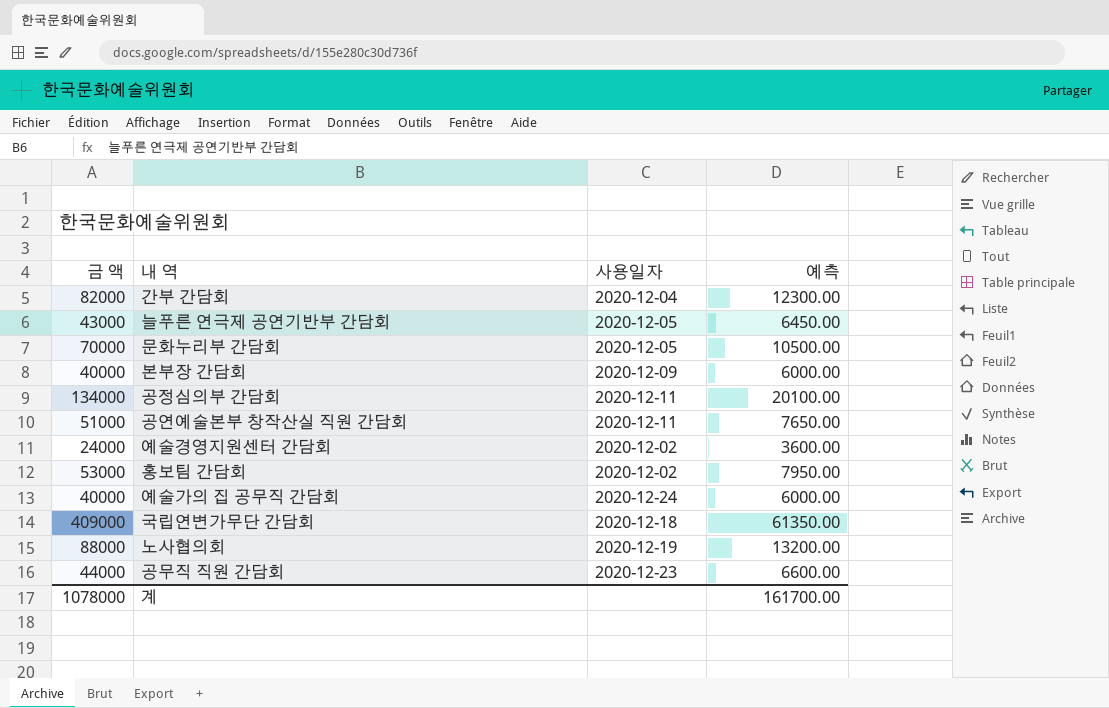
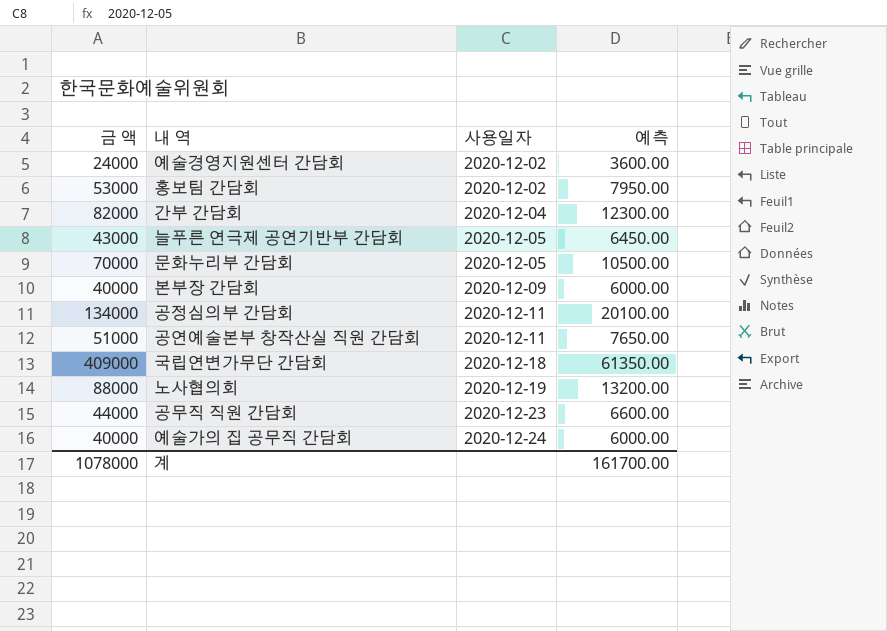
row order: none -> 사용일자 ascending

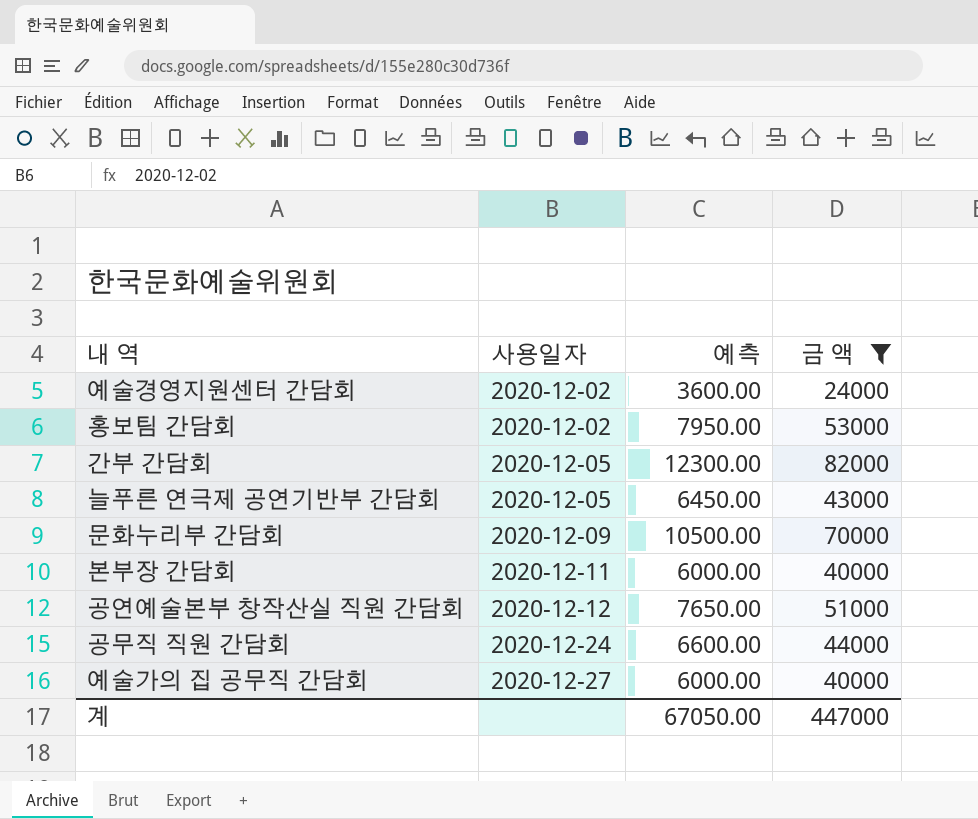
filter: none -> 금 액 <= 82000
column 금 액 | position: 1 -> 4
간부 간담회 | 사용일자: 2020-12-04 -> 2020-12-05
문화누리부 간담회 | 사용일자: 2020-12-05 -> 2020-12-09
본부장 간담회 | 사용일자: 2020-12-09 -> 2020-12-11
공연예술본부 창작산실 직원 간담회 | 사용일자: 2020-12-11 -> 2020-12-12
공무직 직원 간담회 | 사용일자: 2020-12-23 -> 2020-12-24
예술가의 집 공무직 간담회 | 사용일자: 2020-12-24 -> 2020-12-27
계 | 예측: 161700.00 -> 67050.00
계 | 금 액: 1078000 -> 447000

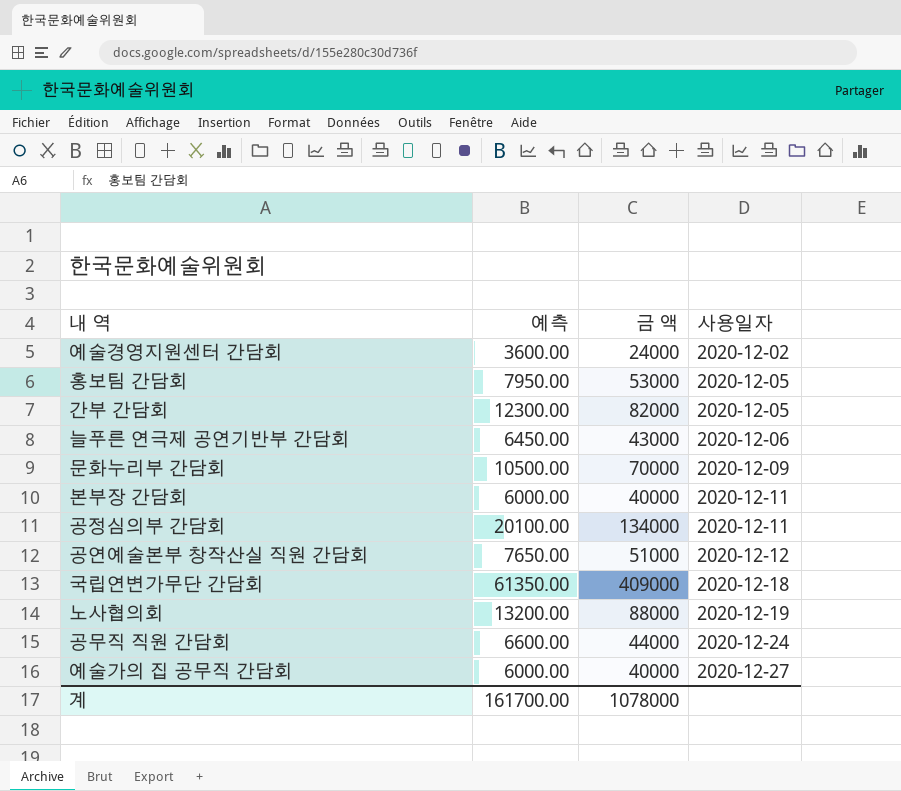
filter: 금 액 <= 82000 -> none
column 사용일자 | position: 2 -> 4
홍보팀 간담회 | 사용일자: 2020-12-02 -> 2020-12-05
늘푸른 연극제 공연기반부 간담회 | 사용일자: 2020-12-05 -> 2020-12-06
계 | 예측: 67050.00 -> 161700.00
계 | 금 액: 447000 -> 1078000

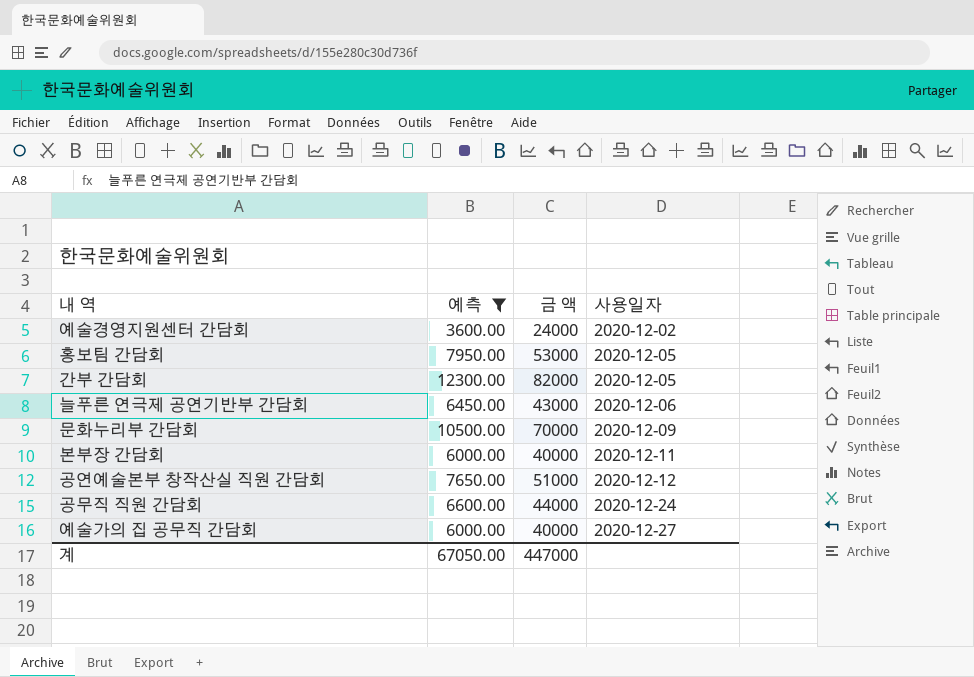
filter: none -> 예측 <= 12300.00
계 | 예측: 161700.00 -> 67050.00
계 | 금 액: 1078000 -> 447000

